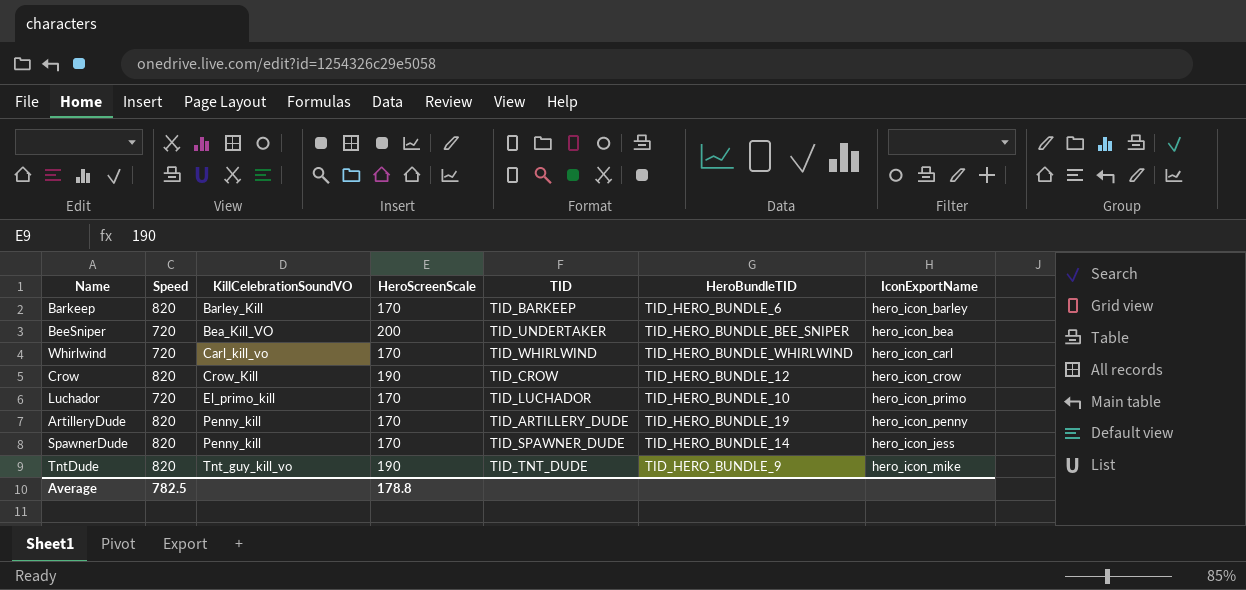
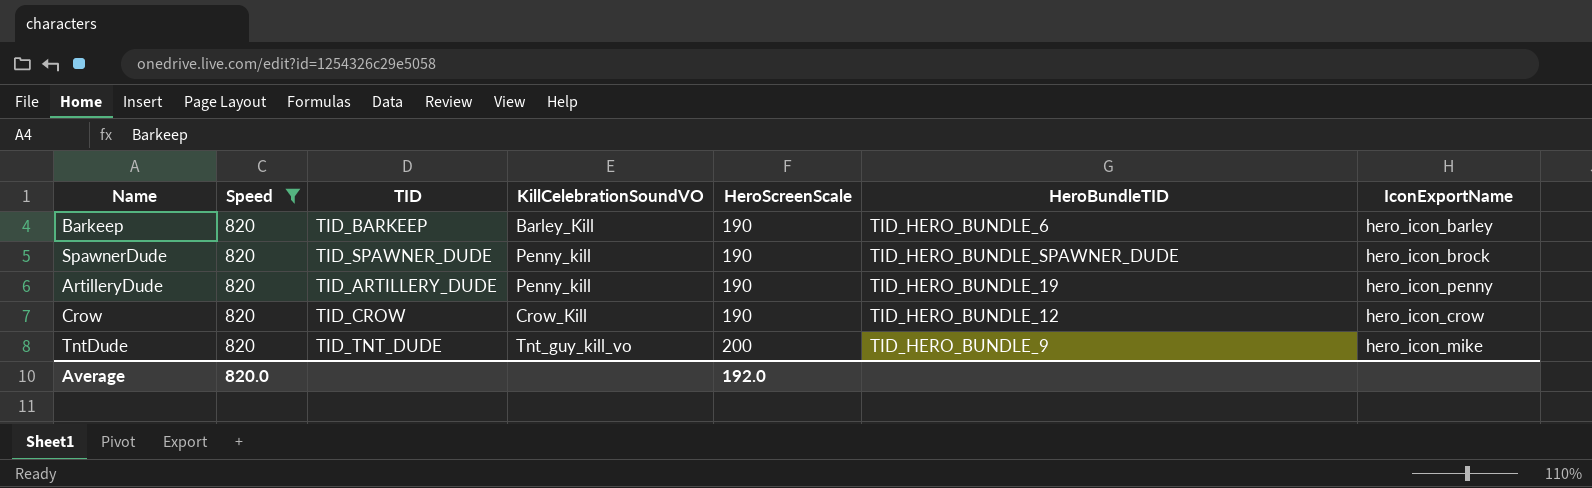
filter: none -> Speed = 820
row order: KillCelebrationSoundVO ascending -> HeroScreenScale ascending
column TID | position: 5 -> 3
Barkeep | HeroScreenScale: 170 -> 190
SpawnerDude | HeroScreenScale: 170 -> 190
SpawnerDude | HeroBundleTID: TID_HERO_BUNDLE_14 -> TID_HERO_BUNDLE_SPAWNER_DUDE
SpawnerDude | IconExportName: hero_icon_jess -> hero_icon_brock
ArtilleryDude | HeroScreenScale: 170 -> 190
TntDude | HeroScreenScale: 190 -> 200
Average | Speed: 782.5 -> 820.0
Average | HeroScreenScale: 178.8 -> 192.0

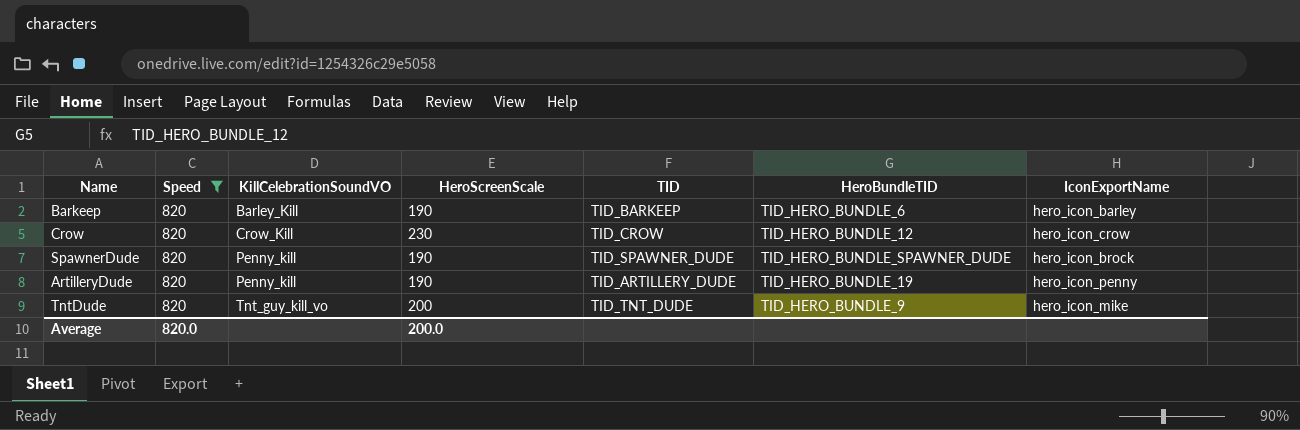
row order: HeroScreenScale ascending -> KillCelebrationSoundVO ascending
column TID | position: 3 -> 5
Crow | HeroScreenScale: 190 -> 230
Average | HeroScreenScale: 192.0 -> 200.0

